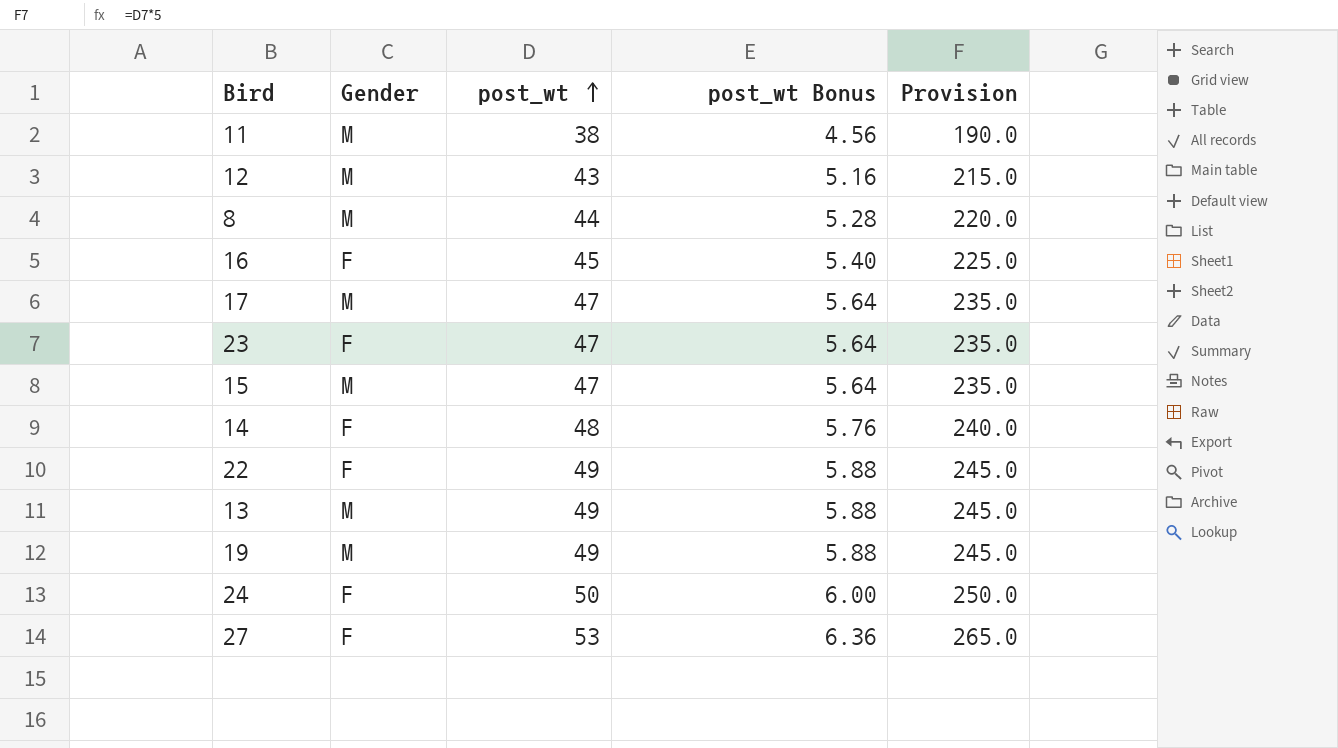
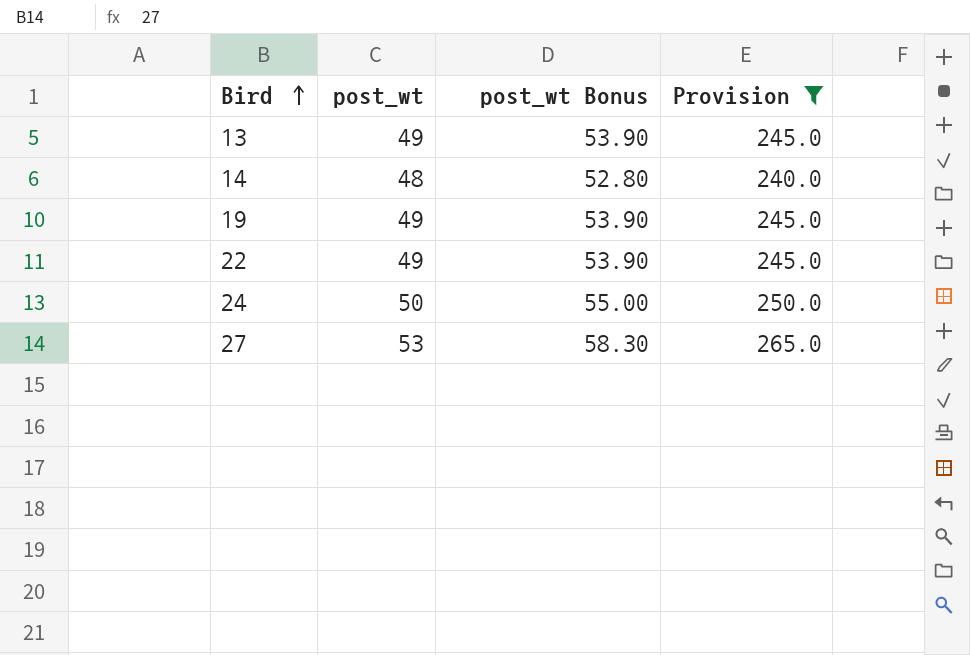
filter: none -> Provision >= 240.0
row order: post_wt ascending -> Bird ascending
column Gender | position: 2 -> none
column post_wt Bonus | formula: [post_wt] * 0.12 -> [post_wt] * 1.1

